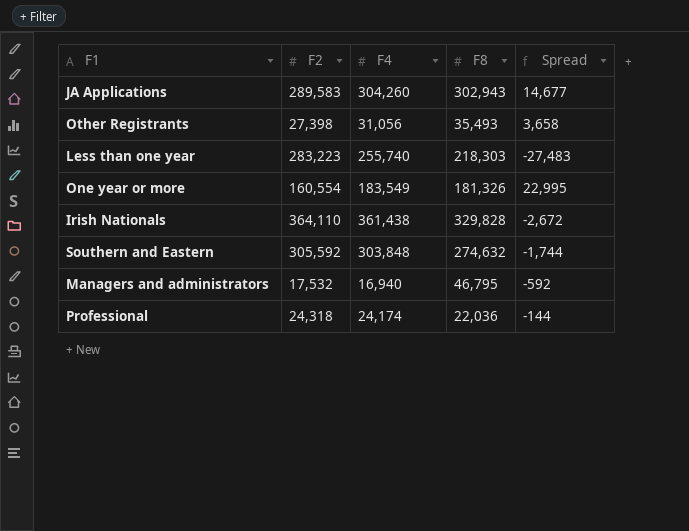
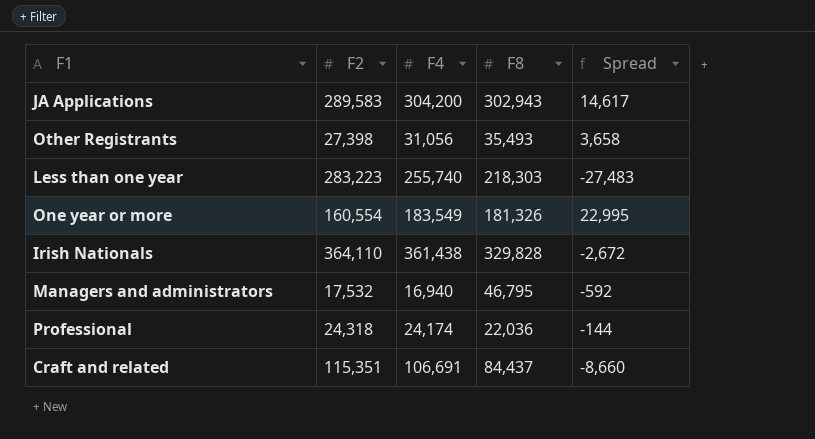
row Southern and Eastern: 305,592 | 303,848 | 274,632 | -1,744 -> none
JA Applications | F4: 304,260 -> 304,200
JA Applications | Spread: 14,677 -> 14,617
row Craft and related: none -> 115,351 | 106,691 | 84,437 | -8,660

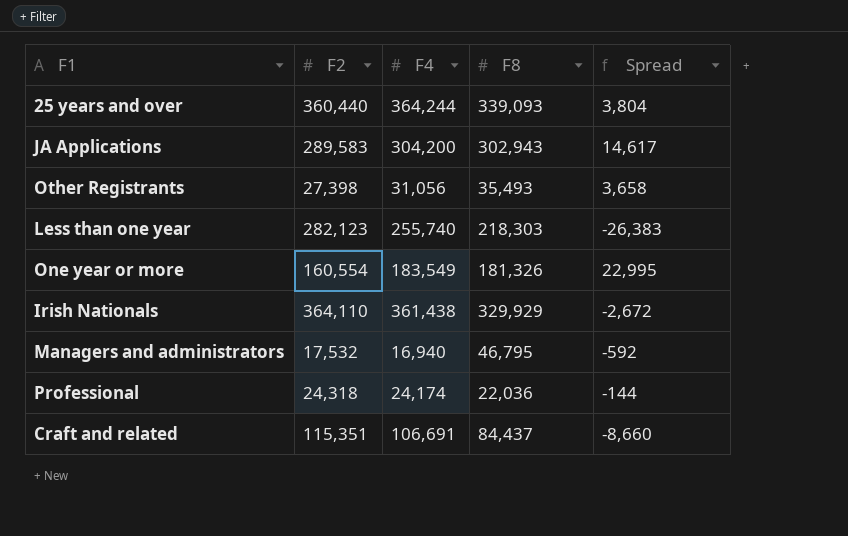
row 25 years and over: none -> 360,440 | 364,244 | 339,093 | 3,804
Less than one year | F2: 283,223 -> 282,123
Less than one year | Spread: -27,483 -> -26,383
Irish Nationals | F8: 329,828 -> 329,929

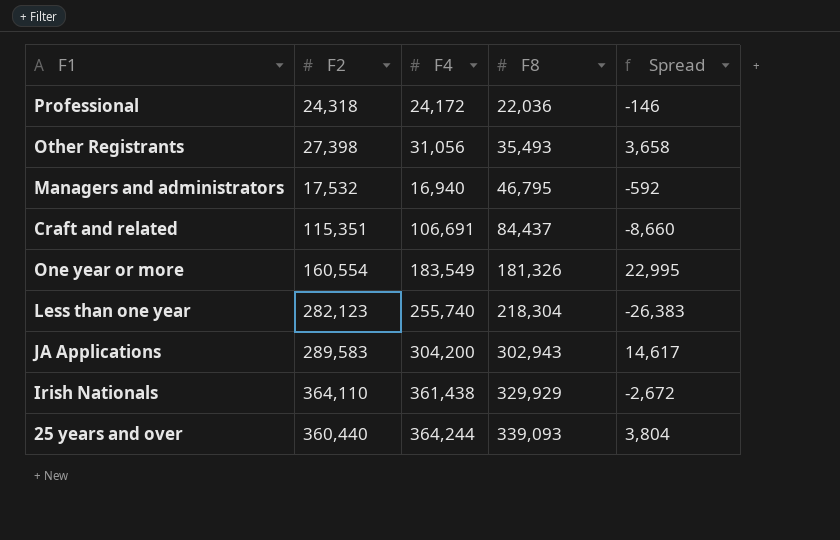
row order: none -> F8 ascending
Professional | F4: 24,174 -> 24,172
Professional | Spread: -144 -> -146
Less than one year | F8: 218,303 -> 218,304

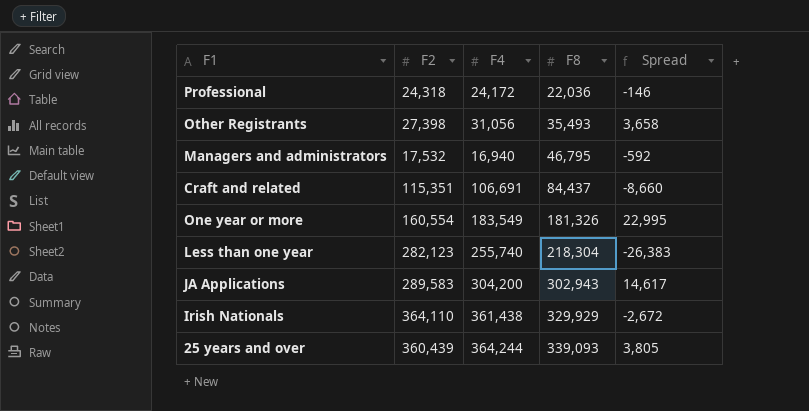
25 years and over | F2: 360,440 -> 360,439
25 years and over | Spread: 3,804 -> 3,805

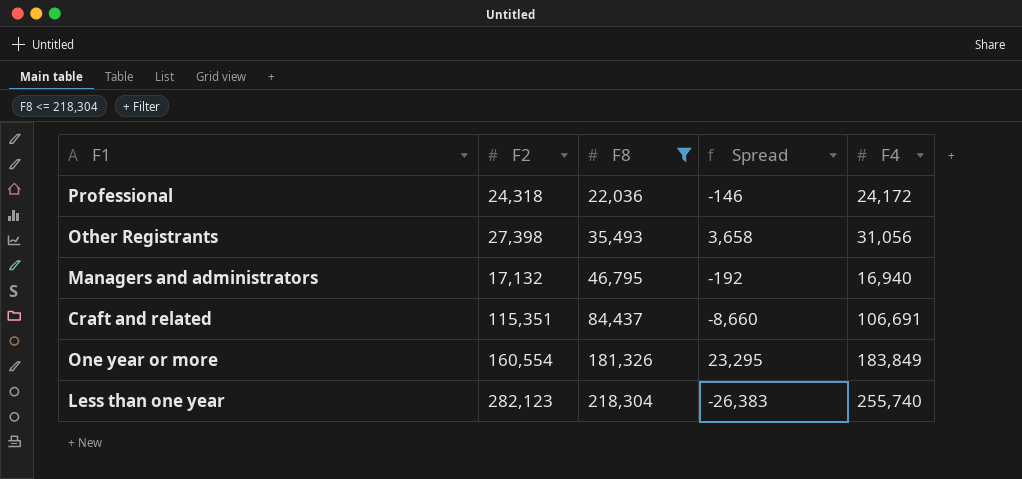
filter: none -> F8 <= 218,304
column F4 | position: 3 -> 5
Managers and administrators | F2: 17,532 -> 17,132
Managers and administrators | Spread: -592 -> -192
One year or more | Spread: 22,995 -> 23,295
One year or more | F4: 183,549 -> 183,849

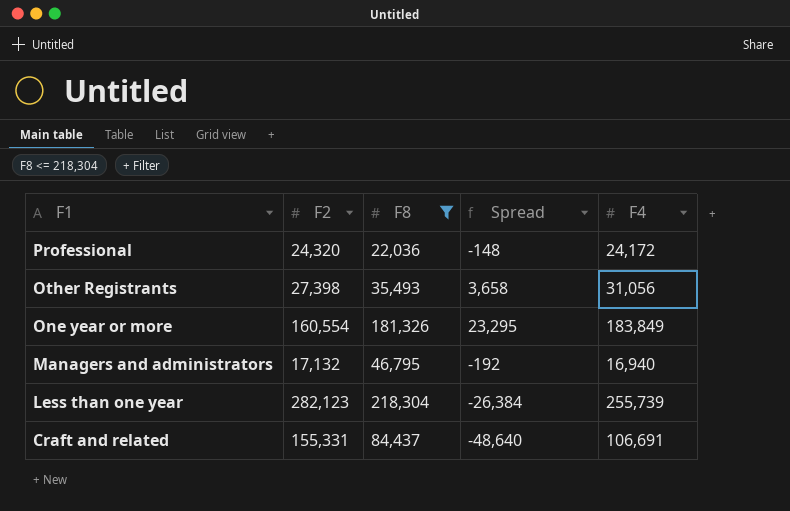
row order: F8 ascending -> F1 descending
Professional | F2: 24,318 -> 24,320
Professional | Spread: -146 -> -148
Less than one year | Spread: -26,383 -> -26,384
Less than one year | F4: 255,740 -> 255,739
Craft and related | F2: 115,351 -> 155,331
Craft and related | Spread: -8,660 -> -48,640

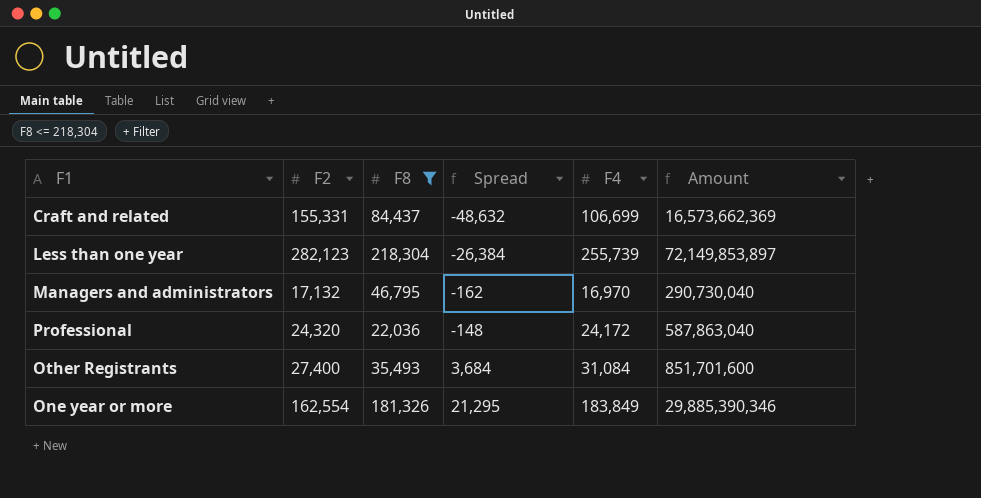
row order: F1 descending -> Spread ascending
column Amount | formula: none -> [F2] * [F4]
Craft and related | Spread: -48,640 -> -48,632
Craft and related | F4: 106,691 -> 106,699
Managers and administrators | Spread: -192 -> -162
Managers and administrators | F4: 16,940 -> 16,970
Other Registrants | F2: 27,398 -> 27,400
Other Registrants | Spread: 3,658 -> 3,684
Other Registrants | F4: 31,056 -> 31,084
One year or more | F2: 160,554 -> 162,554
One year or more | Spread: 23,295 -> 21,295

